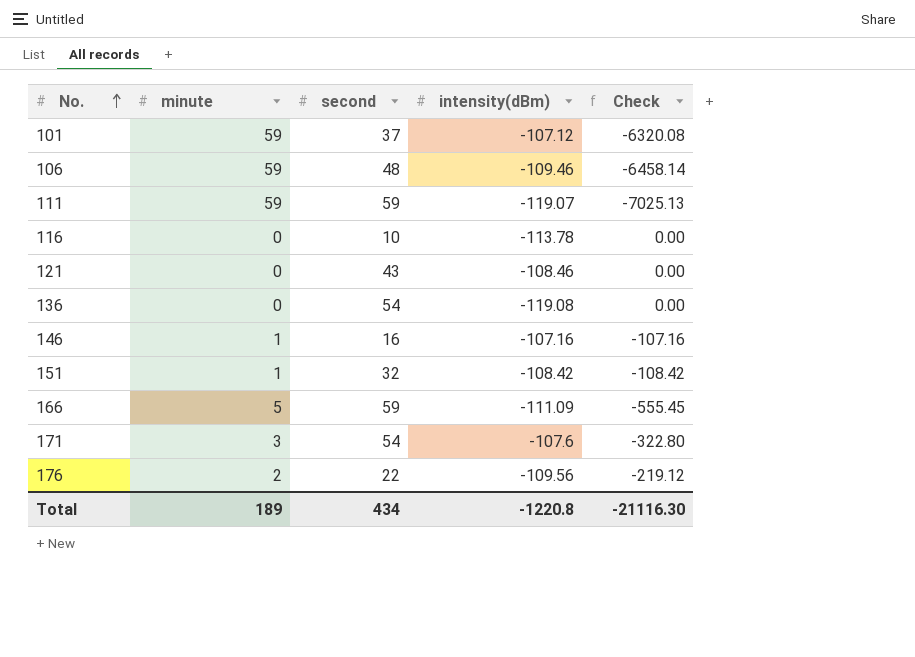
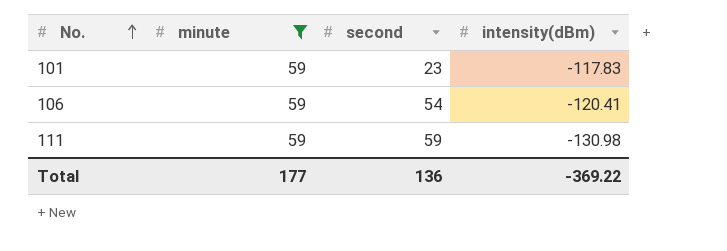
filter: none -> minute = 59
column Check | formula: [minute] * [intensity(dBm)] -> none
101 | second: 37 -> 23
101 | intensity(dBm): -107.12 -> -117.83
106 | second: 48 -> 54
106 | intensity(dBm): -109.46 -> -120.41
111 | intensity(dBm): -119.07 -> -130.98
Total | minute: 189 -> 177
Total | second: 434 -> 136
Total | intensity(dBm): -1220.8 -> -369.22

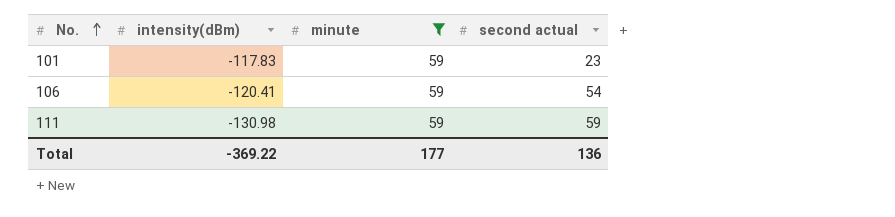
column intensity(dBm) | position: 4 -> 2
column name: second -> second actual

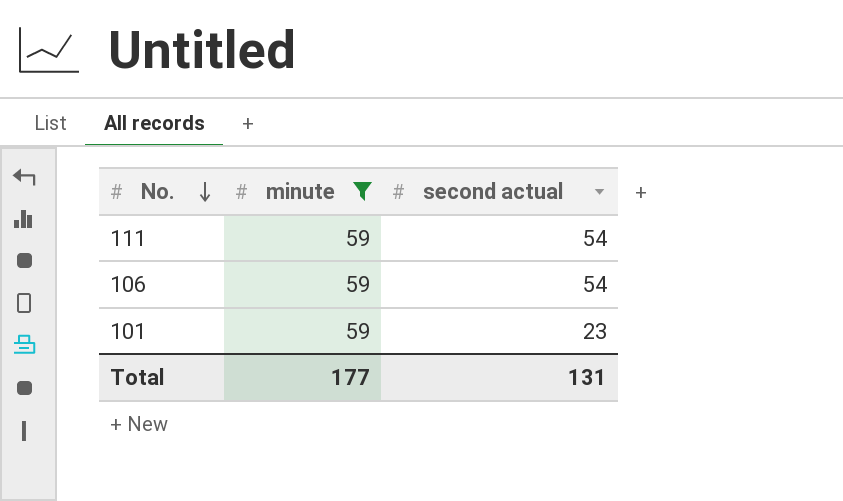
row order: No. ascending -> No. descending
column intensity(dBm) | position: 2 -> none
111 | second actual: 59 -> 54
Total | second actual: 136 -> 131

